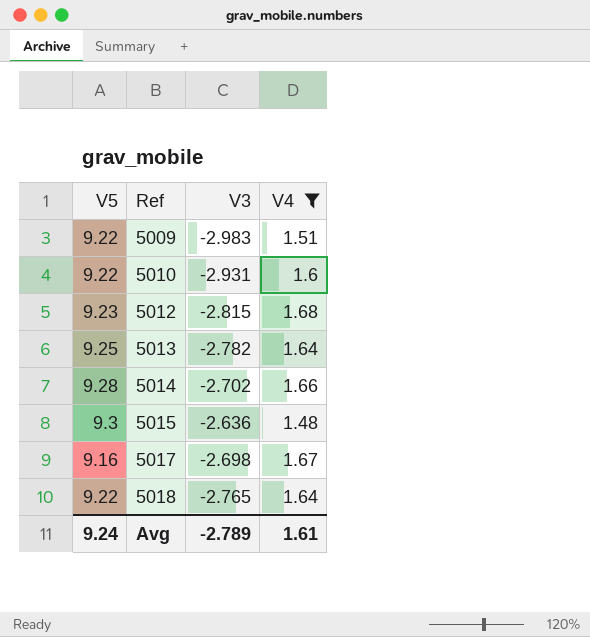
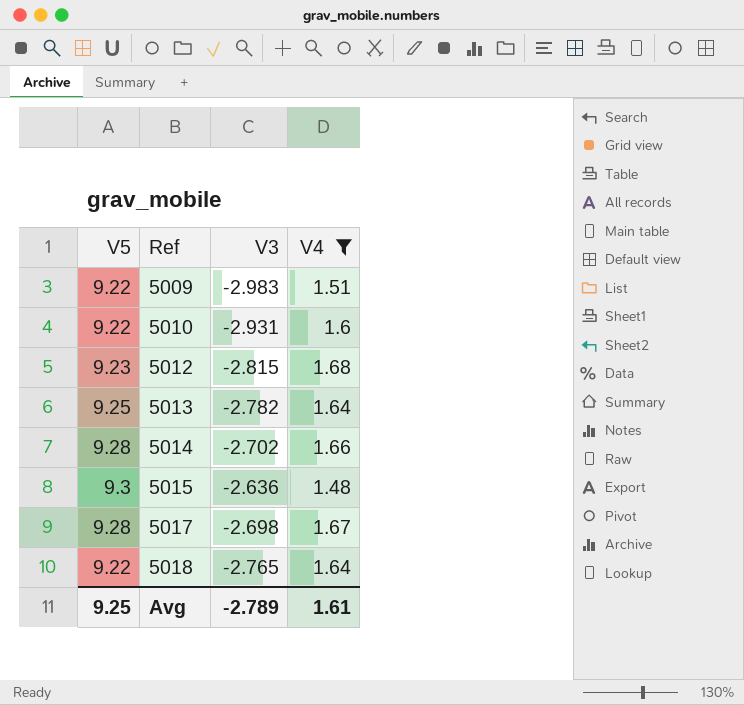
5017 | V5: 9.16 -> 9.28
Avg | V5: 9.24 -> 9.25

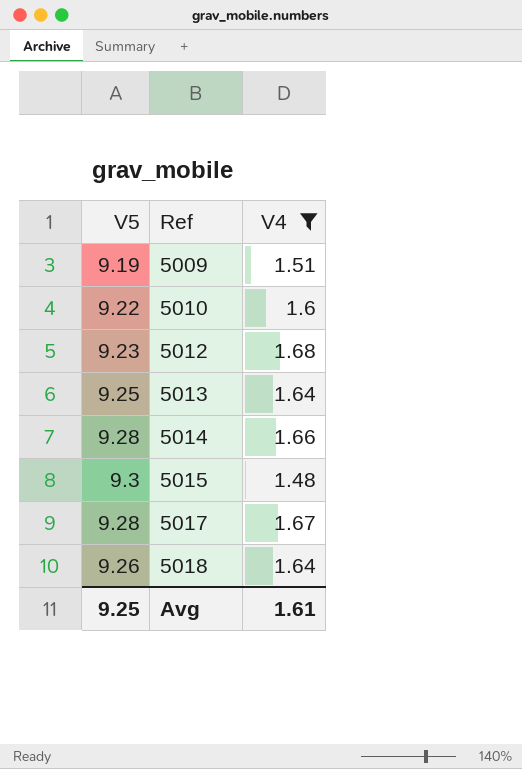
column V3 | position: 3 -> none
5009 | V5: 9.22 -> 9.19
5018 | V5: 9.22 -> 9.26

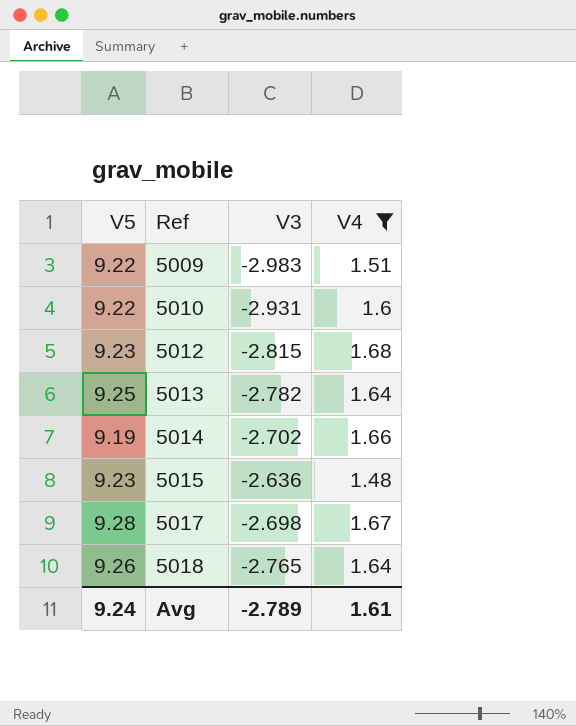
column V3 | position: none -> 3
5009 | V5: 9.19 -> 9.22
5014 | V5: 9.28 -> 9.19
5015 | V5: 9.3 -> 9.23
Avg | V5: 9.25 -> 9.24

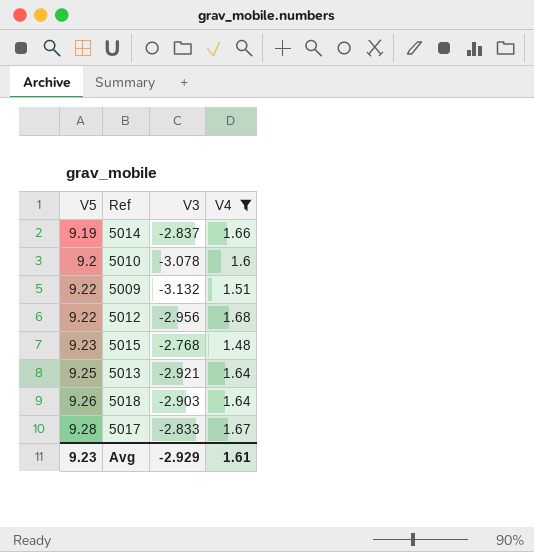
row order: Ref ascending -> V5 ascending
5014 | V3: -2.702 -> -2.837
5010 | V5: 9.22 -> 9.2
5010 | V3: -2.931 -> -3.078
5009 | V3: -2.983 -> -3.132
5012 | V5: 9.23 -> 9.22
5012 | V3: -2.815 -> -2.956
5015 | V3: -2.636 -> -2.768
5013 | V3: -2.782 -> -2.921
5018 | V3: -2.765 -> -2.903
5017 | V3: -2.698 -> -2.833
Avg | V5: 9.24 -> 9.23
Avg | V3: -2.789 -> -2.929

